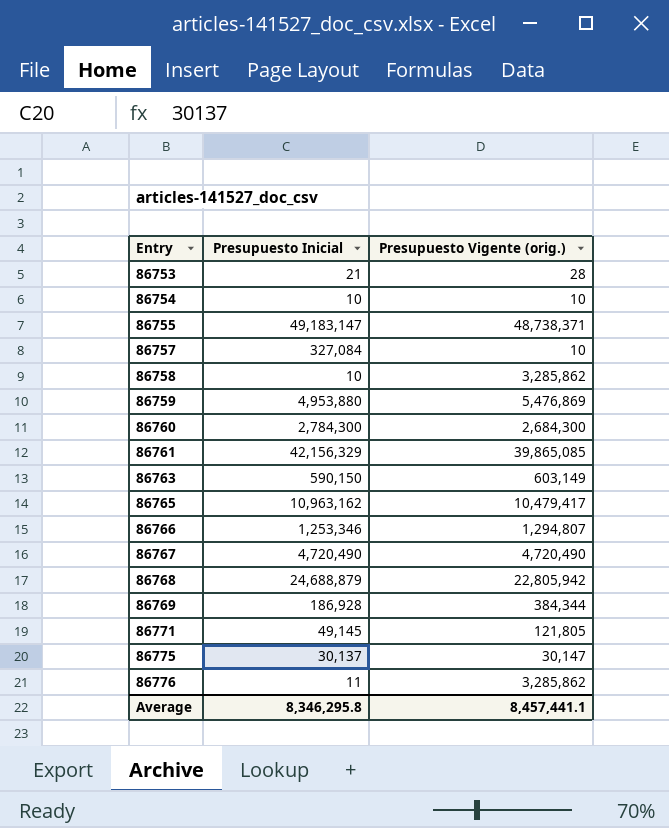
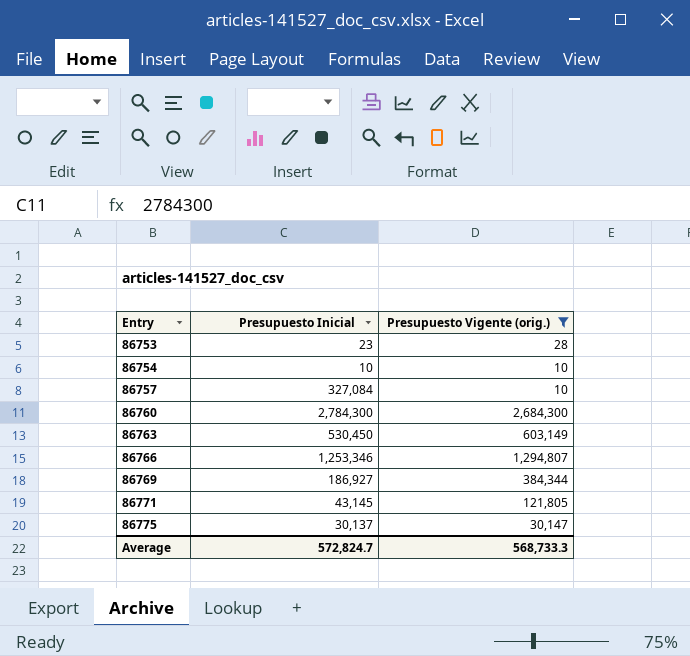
filter: none -> Presupuesto Vigente (orig.) <= 2,684,300
86753 | Presupuesto Inicial: 21 -> 23
86763 | Presupuesto Inicial: 590,150 -> 530,450
86769 | Presupuesto Inicial: 186,928 -> 186,927
86771 | Presupuesto Inicial: 49,145 -> 43,145
Average | Presupuesto Inicial: 8,346,295.8 -> 572,824.7
Average | Presupuesto Vigente (orig.): 8,457,441.1 -> 568,733.3

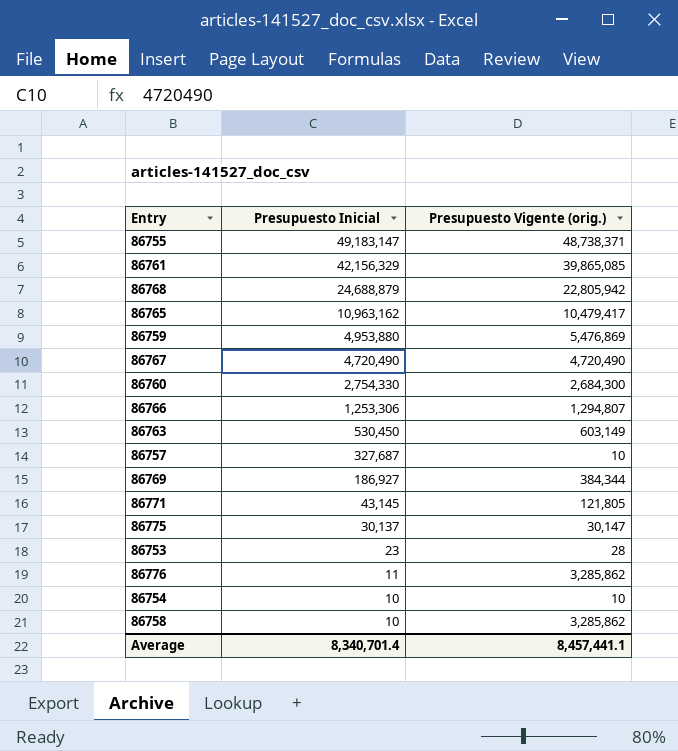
filter: Presupuesto Vigente (orig.) <= 2,684,300 -> none
row order: Entry ascending -> Presupuesto Inicial descending
86760 | Presupuesto Inicial: 2,784,300 -> 2,754,330
86766 | Presupuesto Inicial: 1,253,346 -> 1,253,306
86757 | Presupuesto Inicial: 327,084 -> 327,687
Average | Presupuesto Inicial: 572,824.7 -> 8,340,701.4
Average | Presupuesto Vigente (orig.): 568,733.3 -> 8,457,441.1

